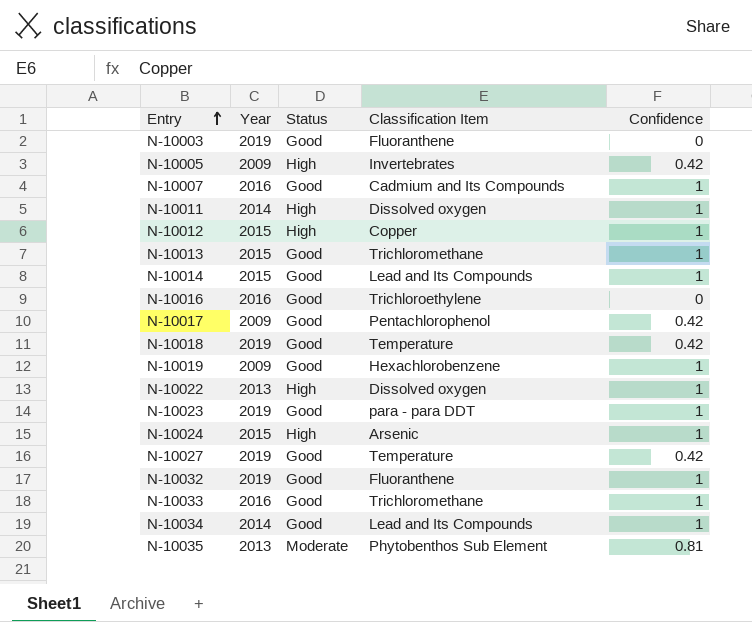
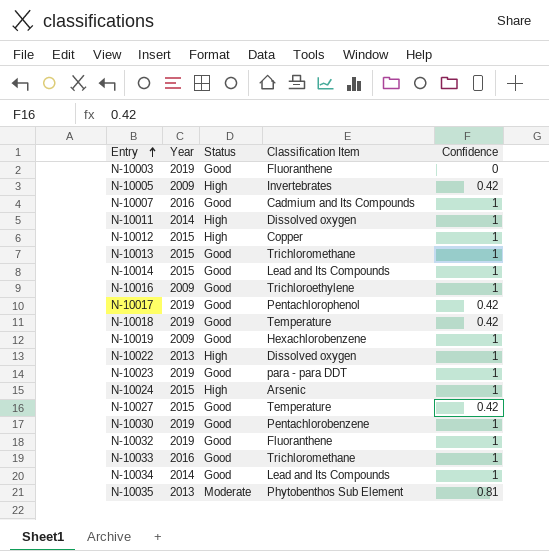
N-10016 | Year: 2016 -> 2009
N-10016 | Confidence: 0 -> 1
N-10017 | Year: 2009 -> 2019
N-10027 | Year: 2019 -> 2015
row N-10030: none -> 2019 | Good | Pentachlorobenzene | 1

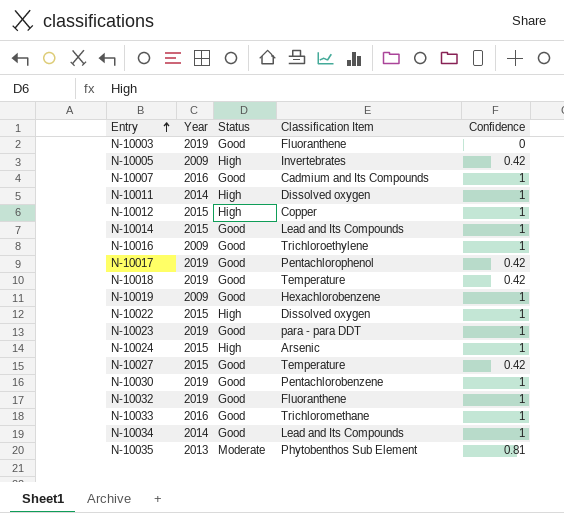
row N-10013: 2015 | Good | Trichloromethane | 1 -> none
N-10022 | Year: 2013 -> 2015

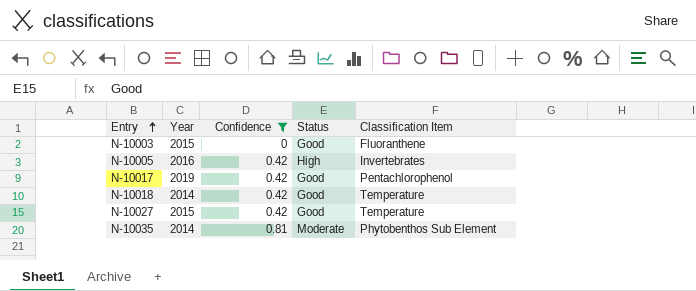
filter: none -> Confidence != 1
column Confidence | position: 5 -> 3
N-10003 | Year: 2019 -> 2015
N-10005 | Year: 2009 -> 2016
N-10018 | Year: 2019 -> 2014
N-10035 | Year: 2013 -> 2014

